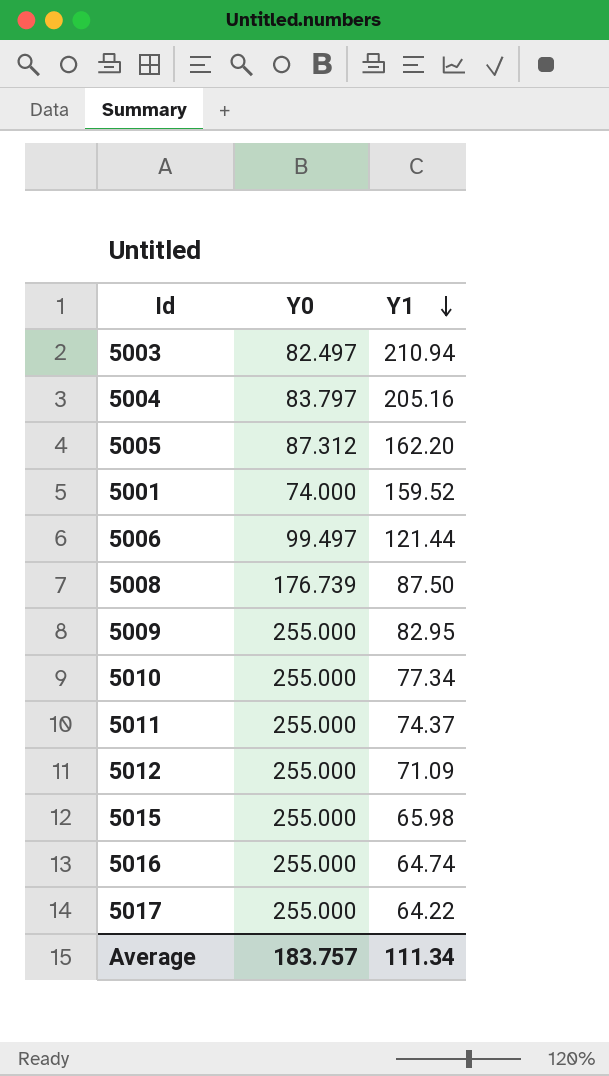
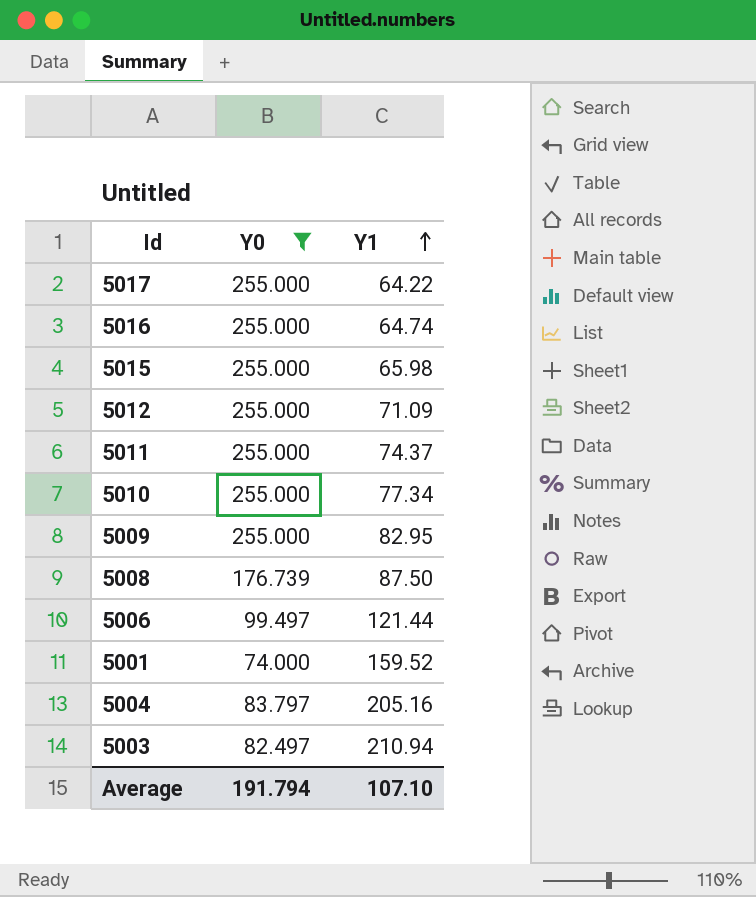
filter: none -> Y0 != 87.312
row order: Y1 descending -> Y1 ascending
Average | Y0: 183.757 -> 191.794
Average | Y1: 111.34 -> 107.10

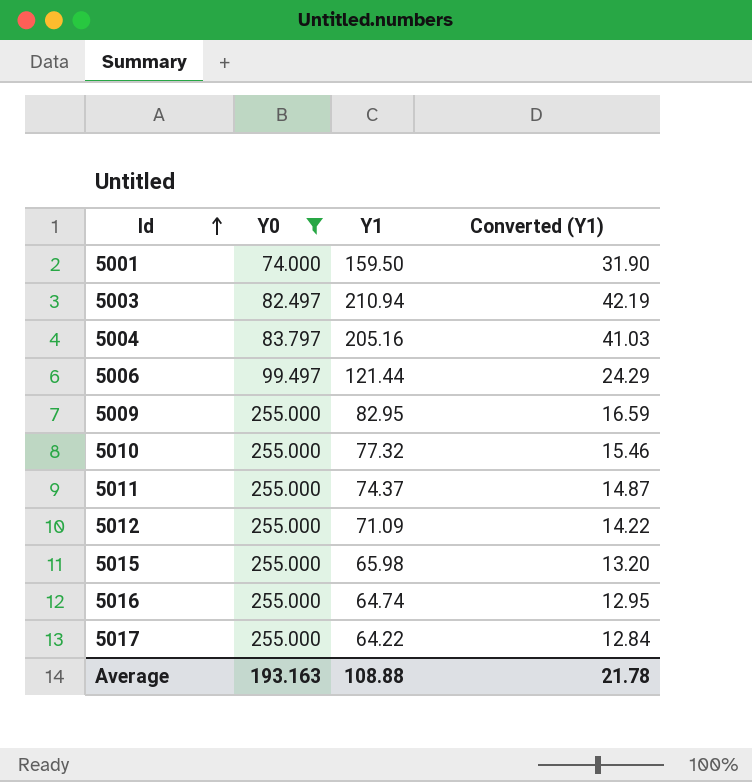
row order: Y1 ascending -> Id ascending
column Converted (Y1) | formula: none -> [Y1] * 0.2
row 5008: 176.739 | 87.50 -> none
5001 | Y1: 159.52 -> 159.50
5010 | Y1: 77.34 -> 77.32
Average | Y0: 191.794 -> 193.163
Average | Y1: 107.10 -> 108.88

